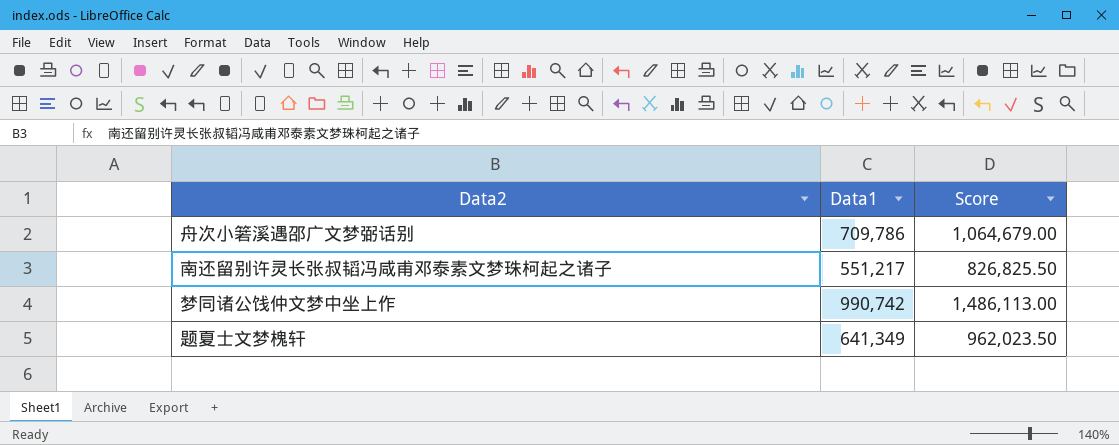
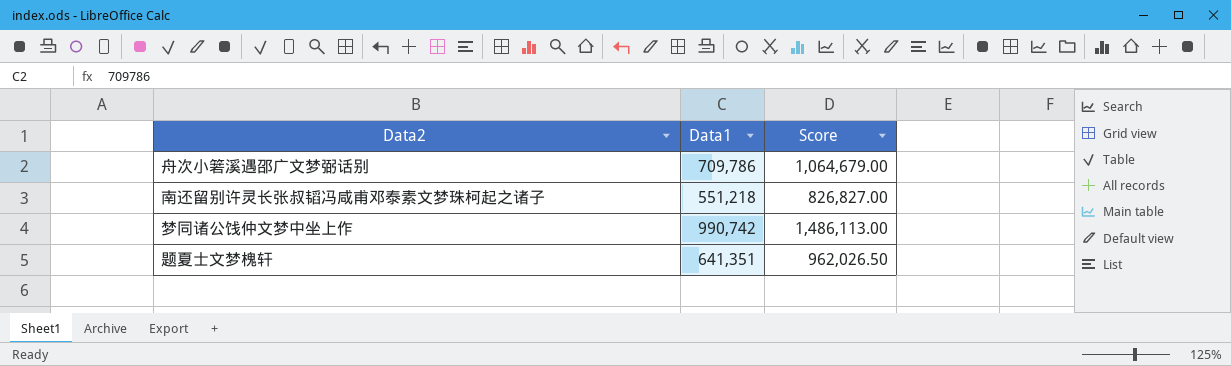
南还留别许灵长张叔韬冯咸甫邓泰素文梦珠柯起之诸子 | Data1: 551,217 -> 551,218
南还留别许灵长张叔韬冯咸甫邓泰素文梦珠柯起之诸子 | Score: 826,825.50 -> 826,827.00
题夏士文梦槐轩 | Data1: 641,349 -> 641,351
题夏士文梦槐轩 | Score: 962,023.50 -> 962,026.50

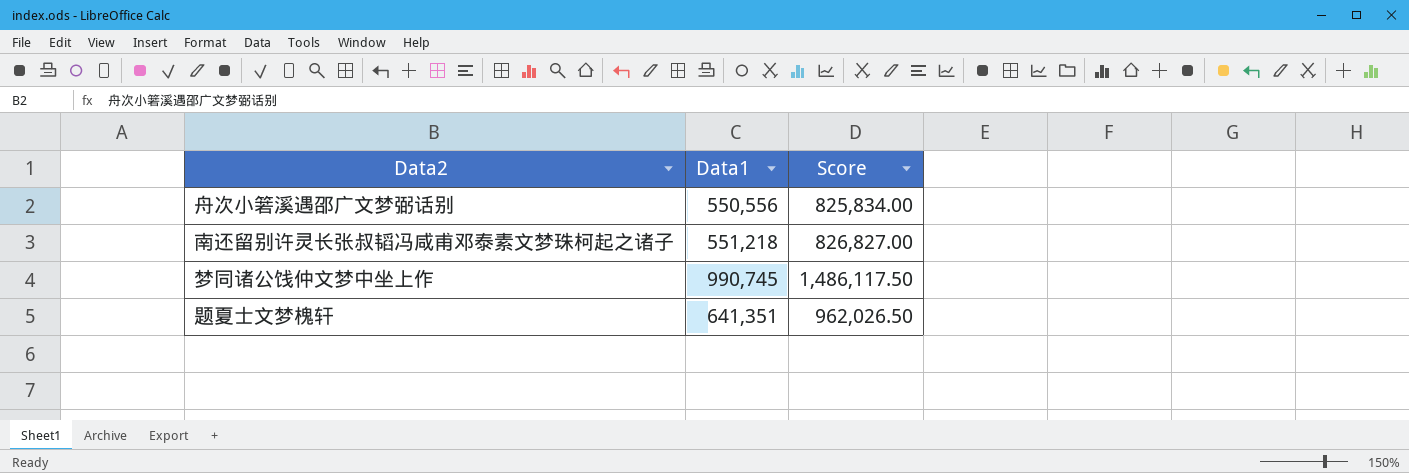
舟次小箬溪遇邵广文梦弼话别 | Data1: 709,786 -> 550,556
舟次小箬溪遇邵广文梦弼话别 | Score: 1,064,679.00 -> 825,834.00
梦同诸公饯仲文梦中坐上作 | Data1: 990,742 -> 990,745
梦同诸公饯仲文梦中坐上作 | Score: 1,486,113.00 -> 1,486,117.50

